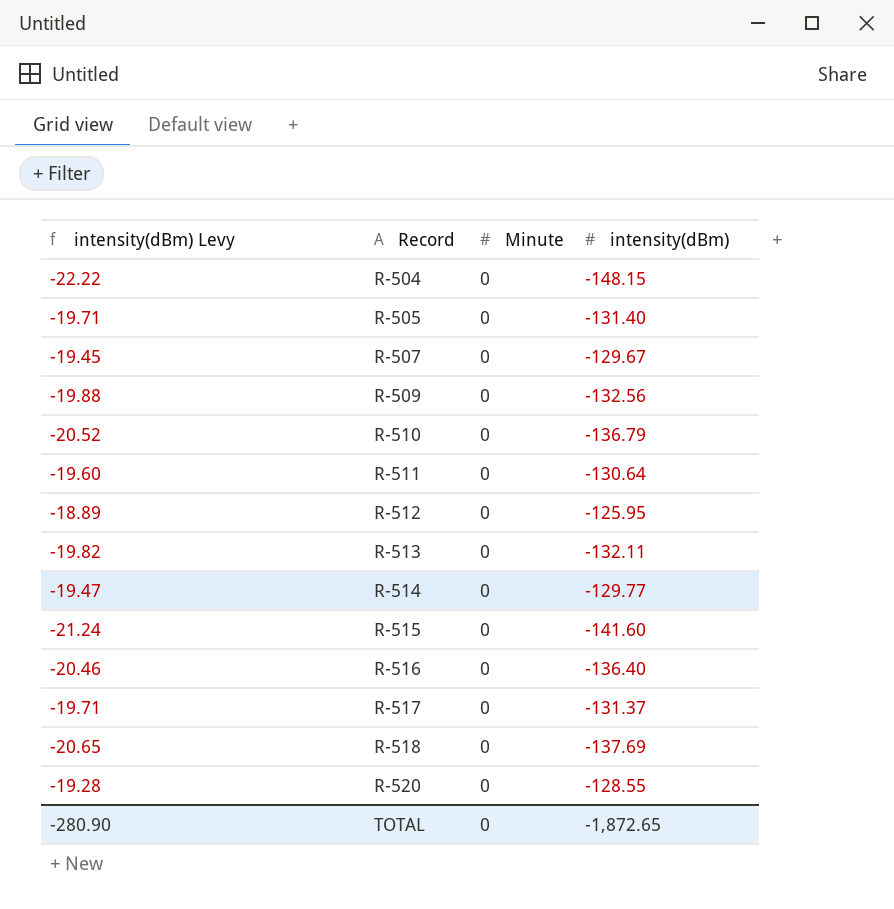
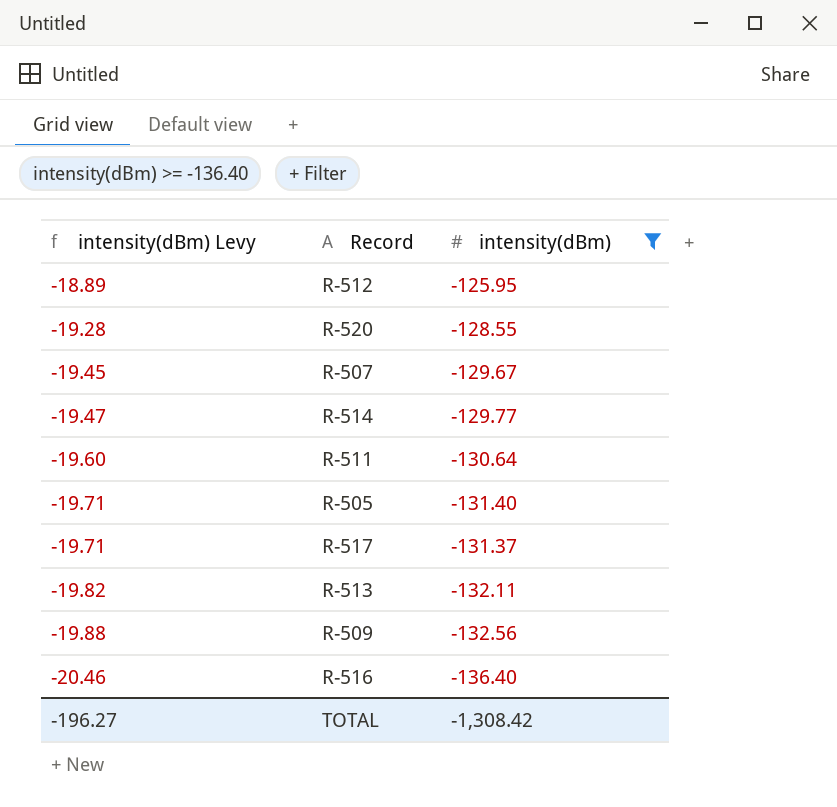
filter: none -> intensity(dBm) >= -136.40
row order: Record ascending -> intensity(dBm) Levy descending
column Minute | position: 3 -> none
TOTAL | intensity(dBm) Levy: -280.90 -> -196.27
TOTAL | intensity(dBm): -1,872.65 -> -1,308.42

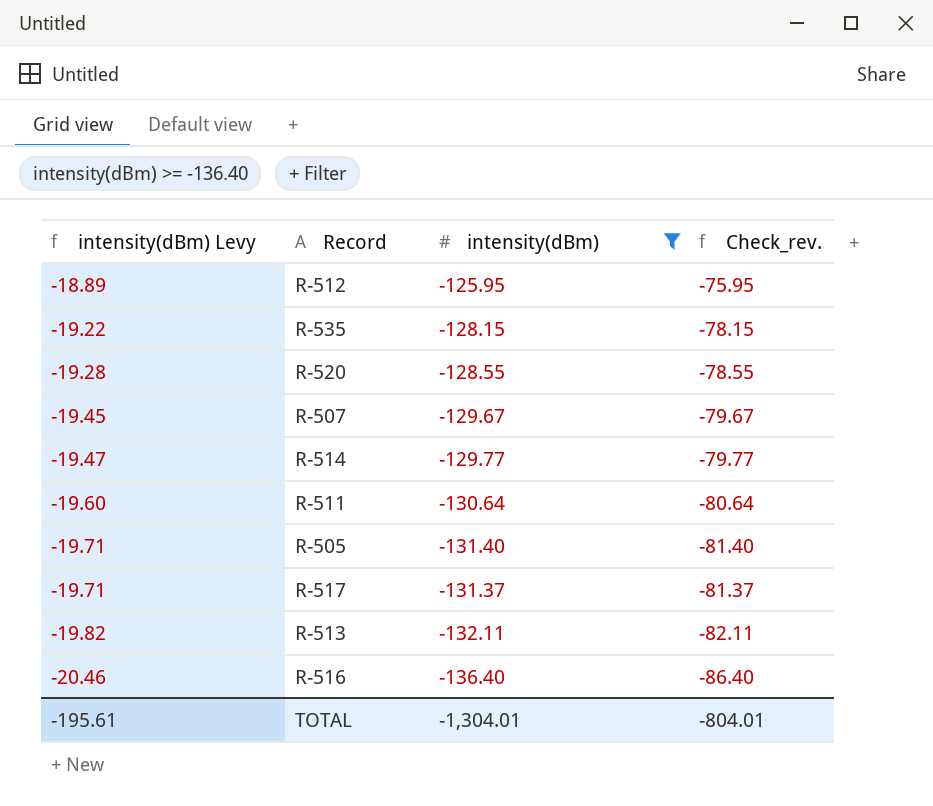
column Check_rev. | formula: none -> [intensity(dBm)] + 50
row R-509: -19.88 | -132.56 -> none
row R-535: none -> -19.22 | -128.15 | -78.15
TOTAL | intensity(dBm) Levy: -196.27 -> -195.61
TOTAL | intensity(dBm): -1,308.42 -> -1,304.01

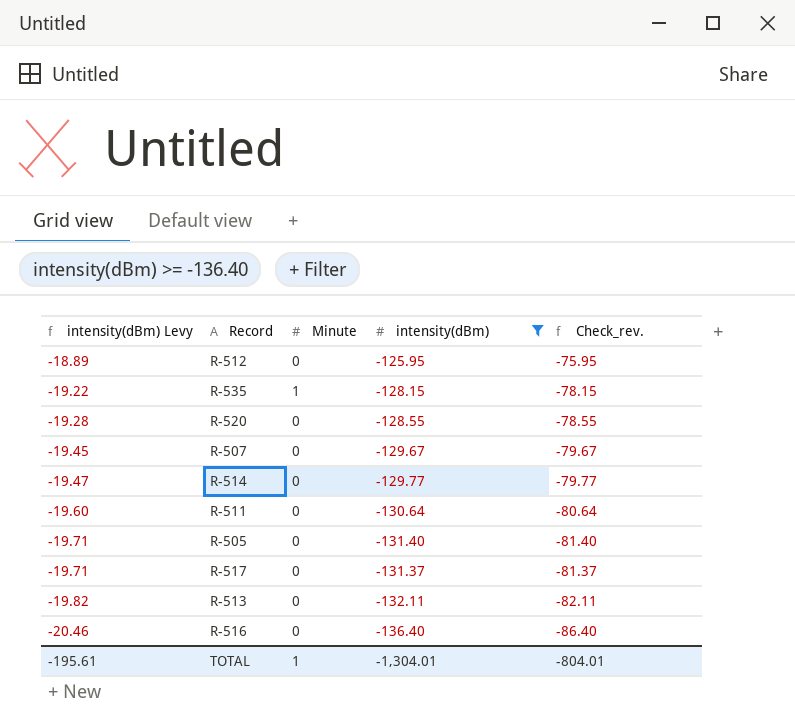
column Minute | position: none -> 3

